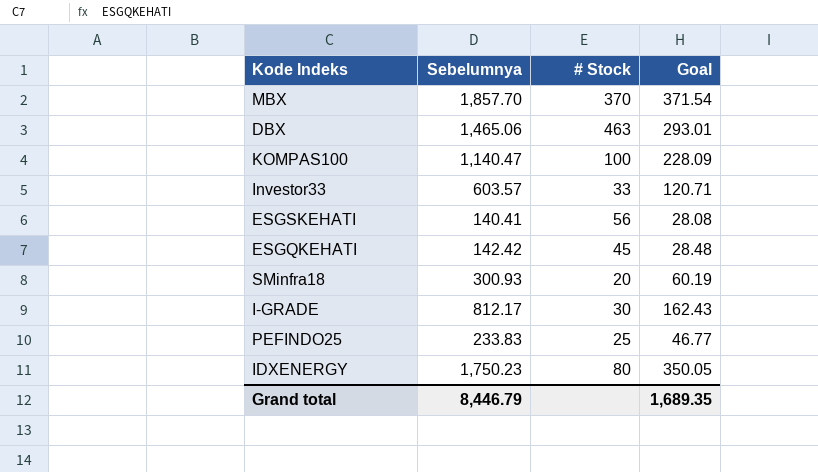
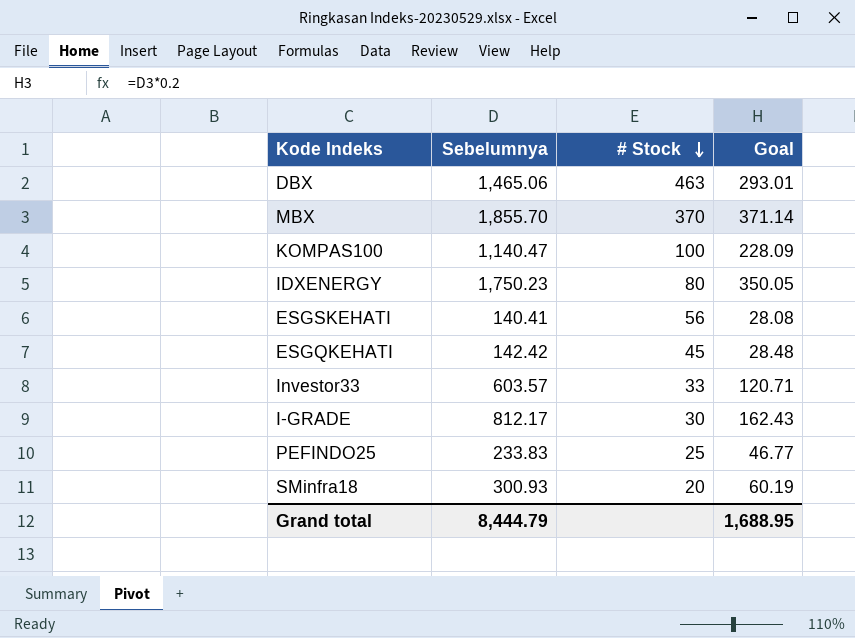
row order: none -> # Stock descending
MBX | Sebelumnya: 1,857.70 -> 1,855.70
MBX | Goal: 371.54 -> 371.14
Grand total | Sebelumnya: 8,446.79 -> 8,444.79
Grand total | Goal: 1,689.35 -> 1,688.95

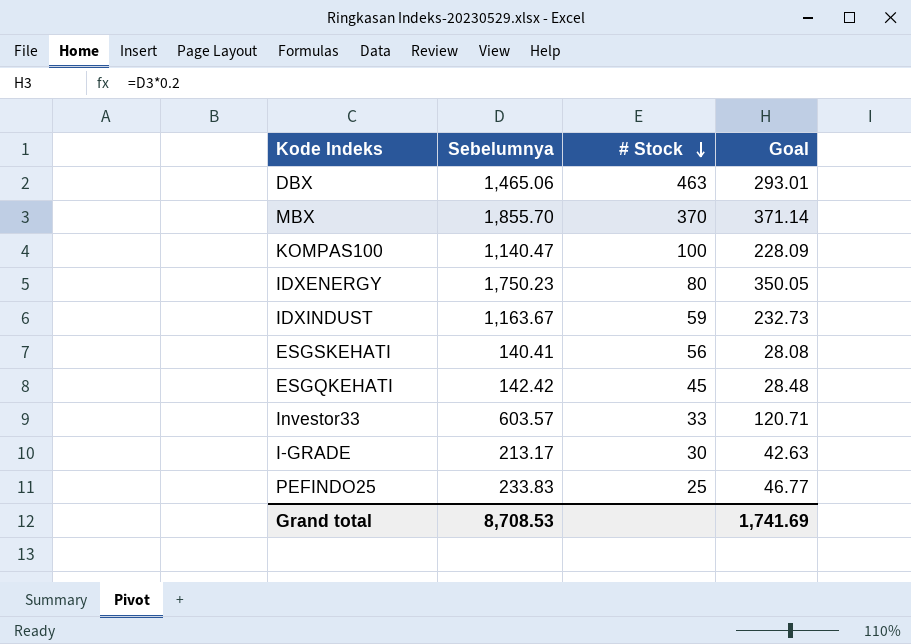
row SMinfra18: 300.93 | 20 | 60.19 -> none
row IDXINDUST: none -> 1,163.67 | 59 | 232.73
I-GRADE | Sebelumnya: 812.17 -> 213.17
I-GRADE | Goal: 162.43 -> 42.63
Grand total | Sebelumnya: 8,444.79 -> 8,708.53
Grand total | Goal: 1,688.95 -> 1,741.69

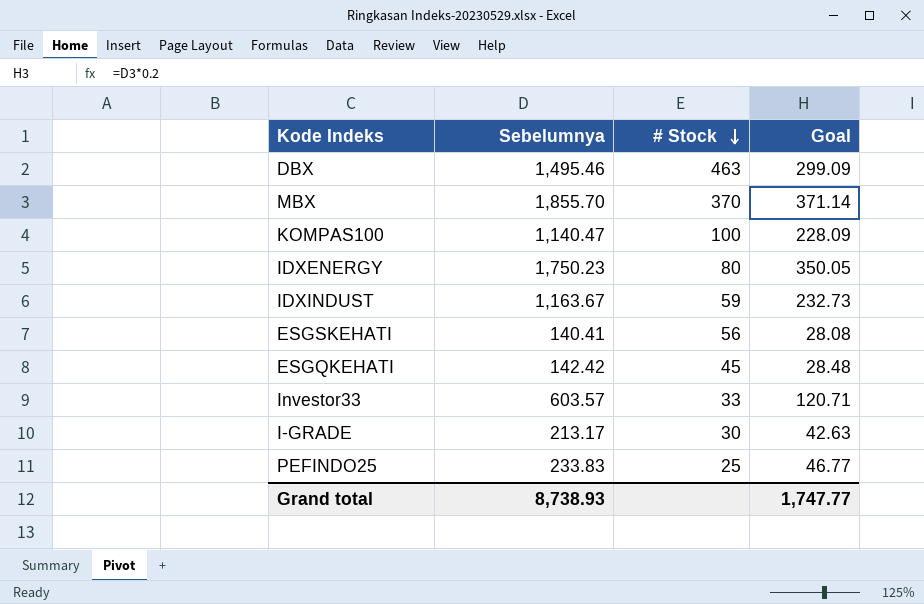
DBX | Sebelumnya: 1,465.06 -> 1,495.46
DBX | Goal: 293.01 -> 299.09
Grand total | Sebelumnya: 8,708.53 -> 8,738.93
Grand total | Goal: 1,741.69 -> 1,747.77

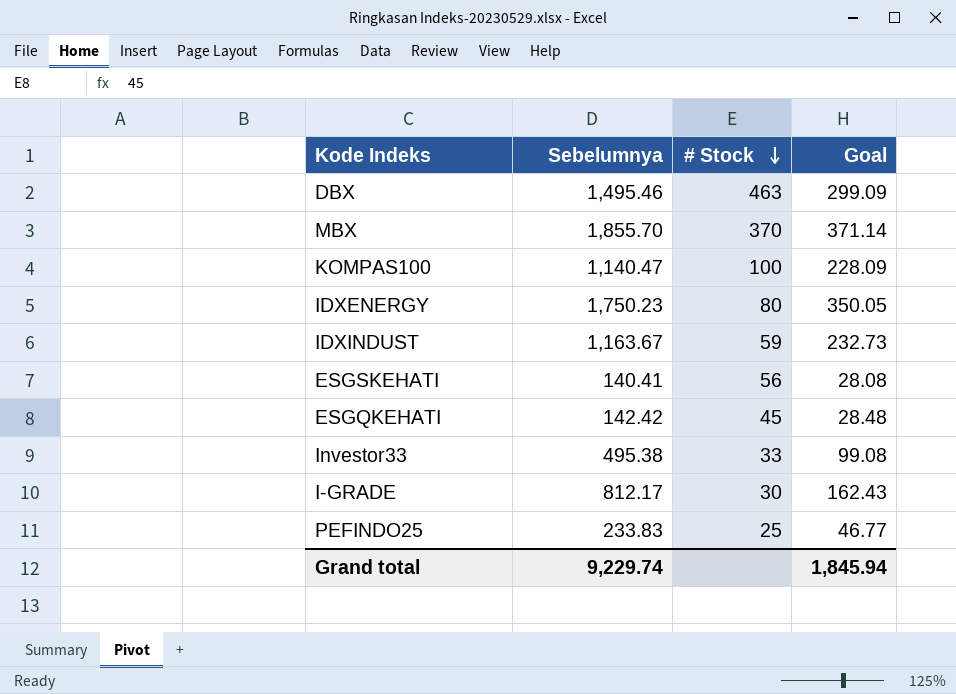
Investor33 | Sebelumnya: 603.57 -> 495.38
Investor33 | Goal: 120.71 -> 99.08
I-GRADE | Sebelumnya: 213.17 -> 812.17
I-GRADE | Goal: 42.63 -> 162.43
Grand total | Sebelumnya: 8,738.93 -> 9,229.74
Grand total | Goal: 1,747.77 -> 1,845.94

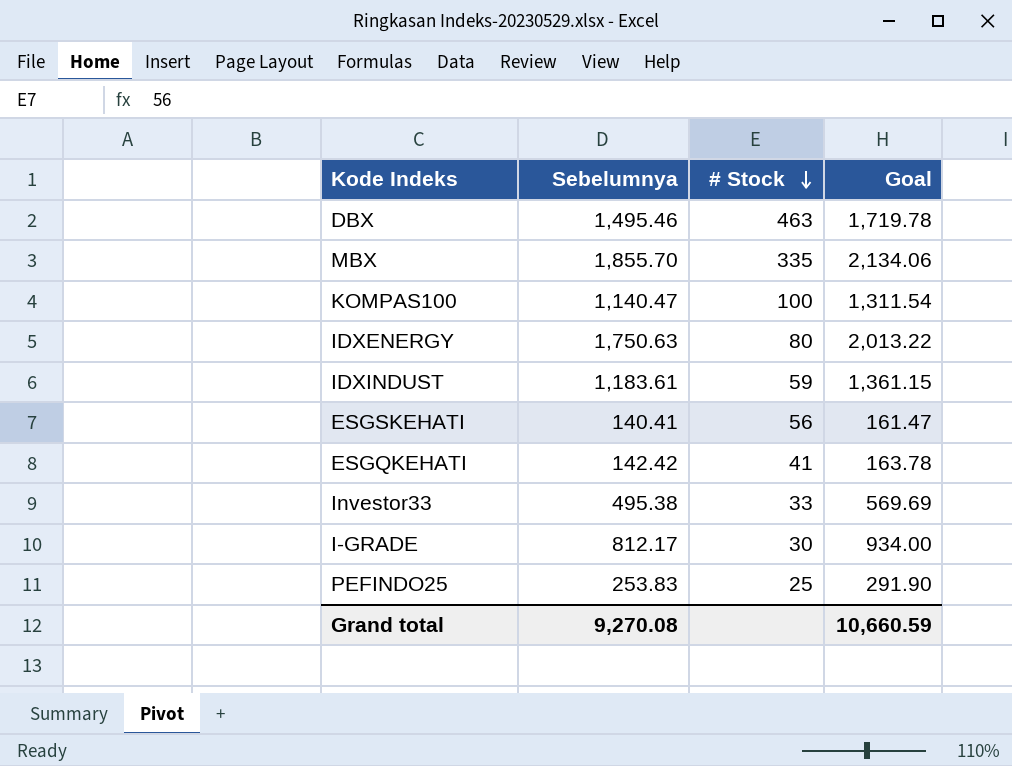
column Goal | formula: [Sebelumnya] * 0.2 -> [Sebelumnya] * 1.15
MBX | # Stock: 370 -> 335
IDXENERGY | Sebelumnya: 1,750.23 -> 1,750.63
IDXINDUST | Sebelumnya: 1,163.67 -> 1,183.61
ESGQKEHATI | # Stock: 45 -> 41
PEFINDO25 | Sebelumnya: 233.83 -> 253.83
Grand total | Sebelumnya: 9,229.74 -> 9,270.08
Grand total | Goal: 1,845.94 -> 10,660.59

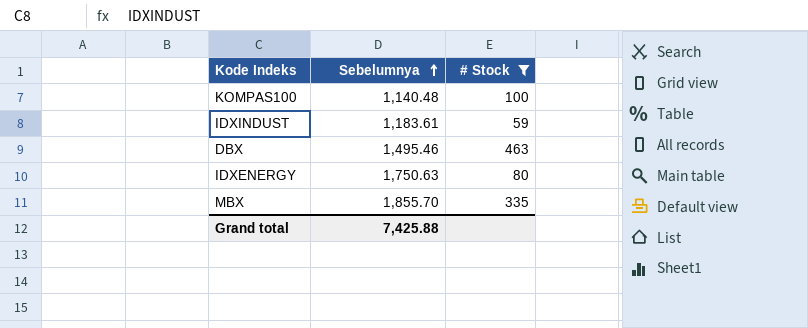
filter: none -> # Stock >= 59
row order: # Stock descending -> Sebelumnya ascending
column Goal | formula: [Sebelumnya] * 1.15 -> none
KOMPAS100 | Sebelumnya: 1,140.47 -> 1,140.48
Grand total | Sebelumnya: 9,270.08 -> 7,425.88

